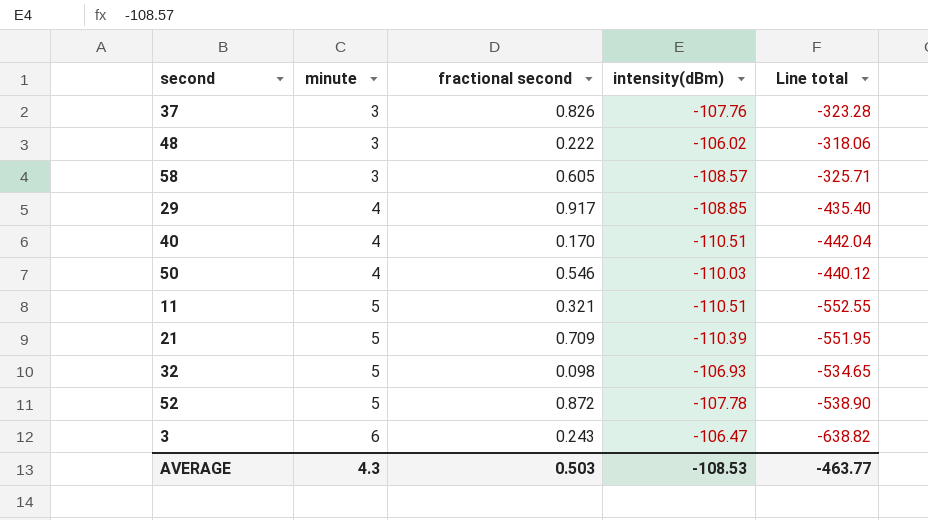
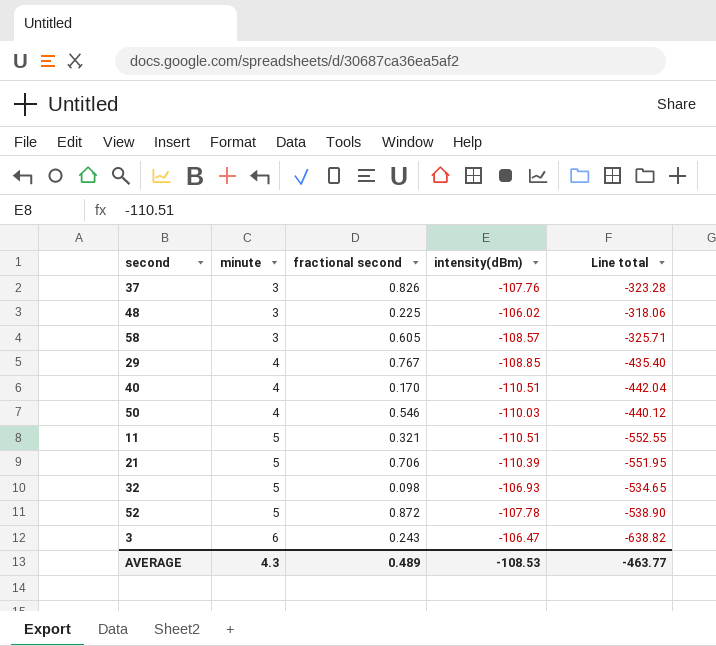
48 | fractional second: 0.222 -> 0.225
29 | fractional second: 0.917 -> 0.767
21 | fractional second: 0.709 -> 0.706
AVERAGE | fractional second: 0.503 -> 0.489

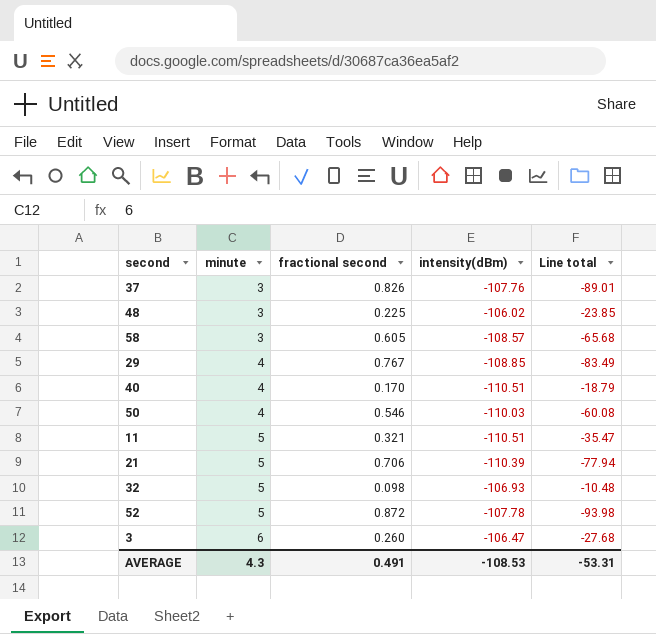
column Line total | formula: [minute] * [intensity(dBm)] -> [fractional second] * [intensity(dBm)]
3 | fractional second: 0.243 -> 0.260
AVERAGE | fractional second: 0.489 -> 0.491
AVERAGE | Line total: -463.77 -> -53.31

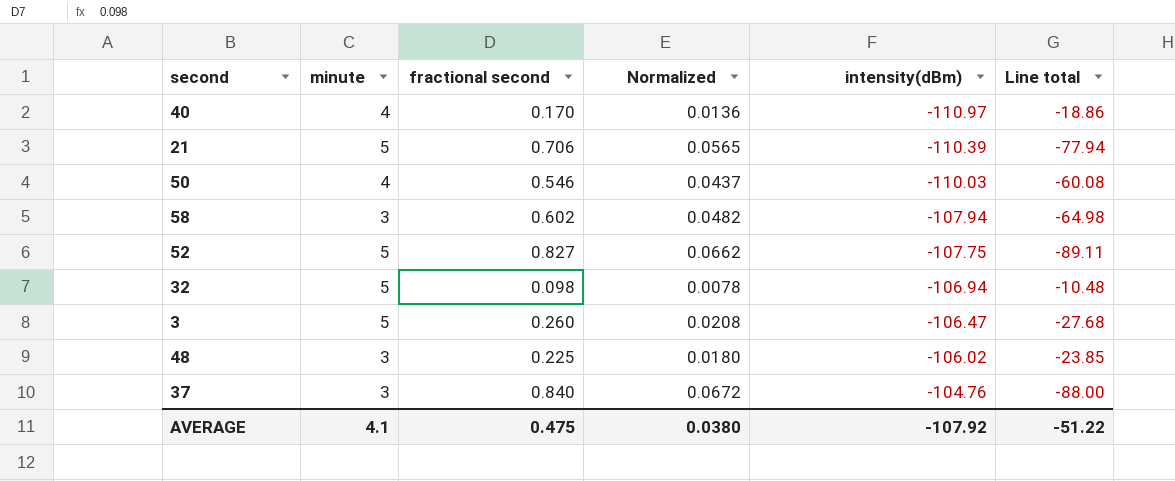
row order: minute ascending -> intensity(dBm) ascending
column Normalized | formula: none -> [fractional second] * 0.08
row 29: 4 | 0.767 | -108.85 | -83.49 -> none
row 11: 5 | 0.321 | -110.51 | -35.47 -> none
40 | intensity(dBm): -110.51 -> -110.97
40 | Line total: -18.79 -> -18.86
58 | fractional second: 0.605 -> 0.602
58 | intensity(dBm): -108.57 -> -107.94
58 | Line total: -65.68 -> -64.98
52 | fractional second: 0.872 -> 0.827
52 | intensity(dBm): -107.78 -> -107.75
52 | Line total: -93.98 -> -89.11
32 | intensity(dBm): -106.93 -> -106.94
3 | minute: 6 -> 5
37 | fractional second: 0.826 -> 0.840
37 | intensity(dBm): -107.76 -> -104.76
37 | Line total: -89.01 -> -88.00
AVERAGE | minute: 4.3 -> 4.1
AVERAGE | fractional second: 0.491 -> 0.475
AVERAGE | intensity(dBm): -108.53 -> -107.92
AVERAGE | Line total: -53.31 -> -51.22

